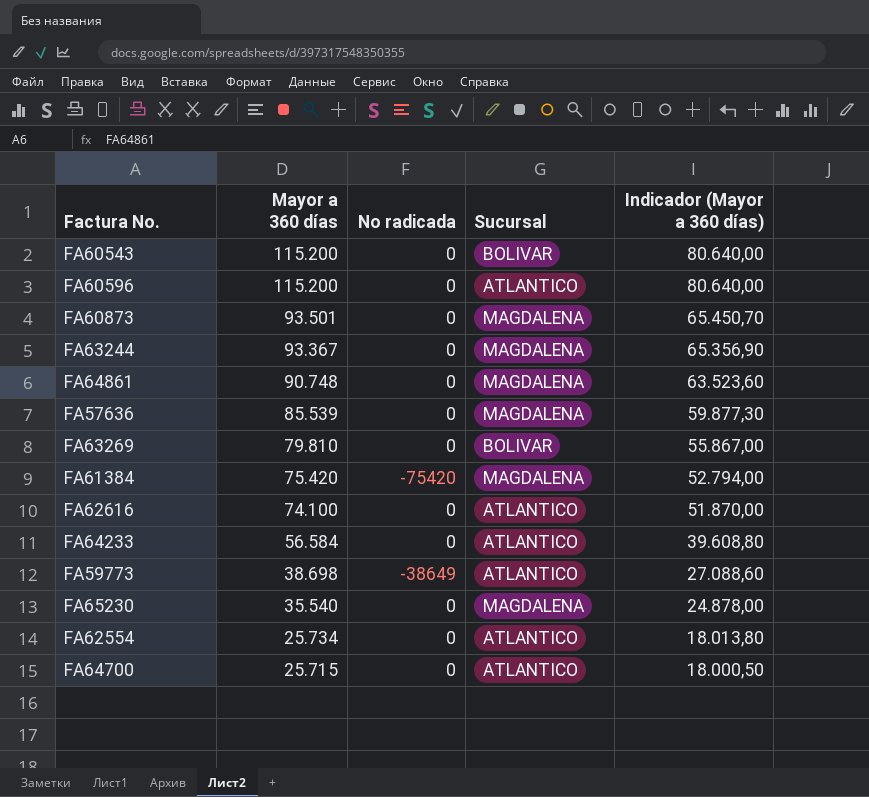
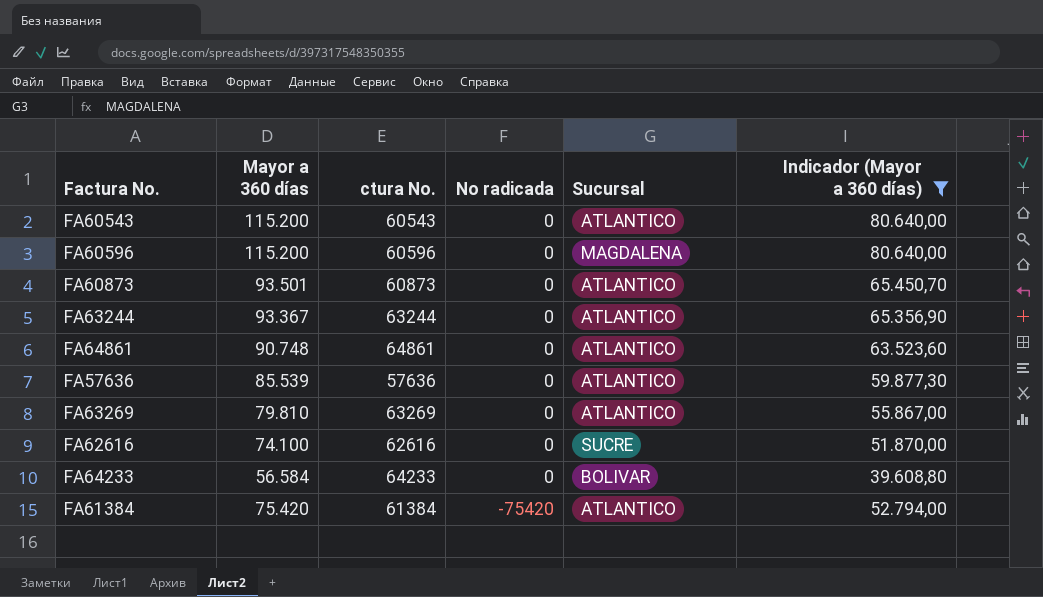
filter: none -> Indicador (Mayor a 360 días) >= 39.608,80
row order: Mayor a 360 días descending -> No radicada descending
column ctura No. | position: none -> 3
FA60543 | Sucursal: BOLIVAR -> ATLANTICO
FA60596 | Sucursal: ATLANTICO -> MAGDALENA
FA60873 | Sucursal: MAGDALENA -> ATLANTICO
FA63244 | Sucursal: MAGDALENA -> ATLANTICO
FA64861 | Sucursal: MAGDALENA -> ATLANTICO
FA57636 | Sucursal: MAGDALENA -> ATLANTICO
FA63269 | Sucursal: BOLIVAR -> ATLANTICO
FA62616 | Sucursal: ATLANTICO -> SUCRE
FA64233 | Sucursal: ATLANTICO -> BOLIVAR
FA61384 | Sucursal: MAGDALENA -> ATLANTICO

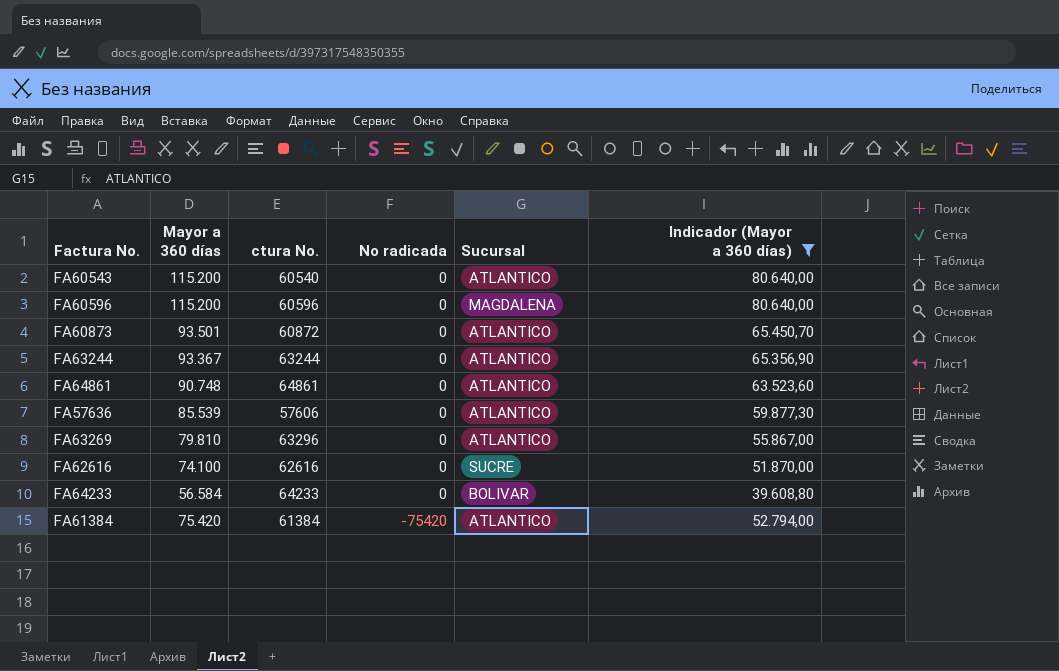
FA60543 | ctura No.: 60543 -> 60540
FA60873 | ctura No.: 60873 -> 60872
FA57636 | ctura No.: 57636 -> 57606
FA63269 | ctura No.: 63269 -> 63296

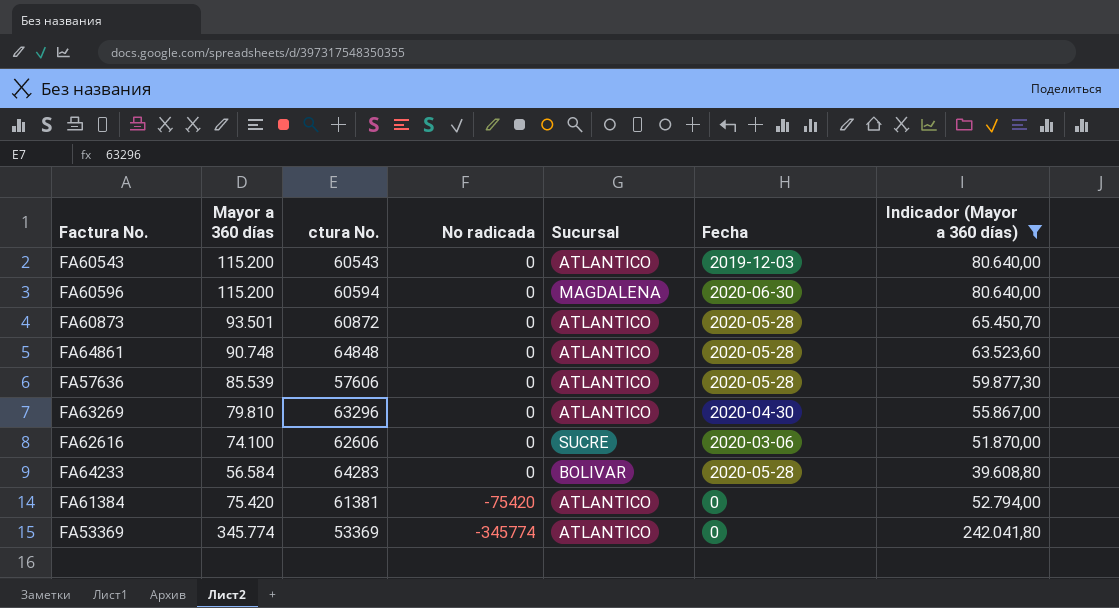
column Fecha | position: none -> 6
row FA63244: 93.367 | 63244 | 0 | ATLANTICO | 65.356,90 -> none
FA60543 | ctura No.: 60540 -> 60543
FA60596 | ctura No.: 60596 -> 60594
FA64861 | ctura No.: 64861 -> 64848
FA62616 | ctura No.: 62616 -> 62606
FA64233 | ctura No.: 64233 -> 64283
FA61384 | ctura No.: 61384 -> 61381
row FA53369: none -> 345.774 | 53369 | -345774 | ATLANTICO | 0 | 242.041,80

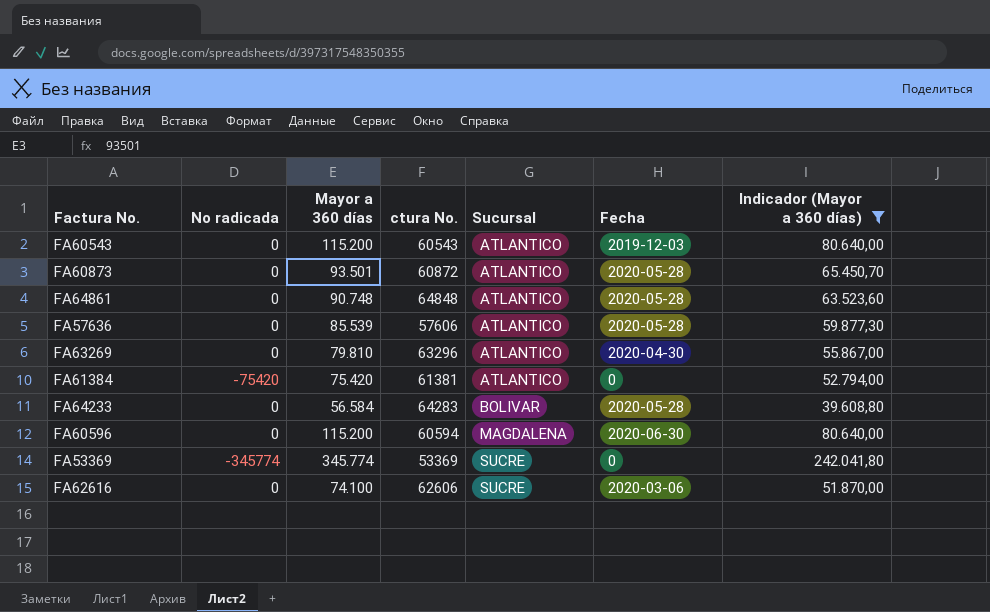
row order: No radicada descending -> Sucursal ascending
column No radicada | position: 4 -> 2
FA53369 | Sucursal: ATLANTICO -> SUCRE

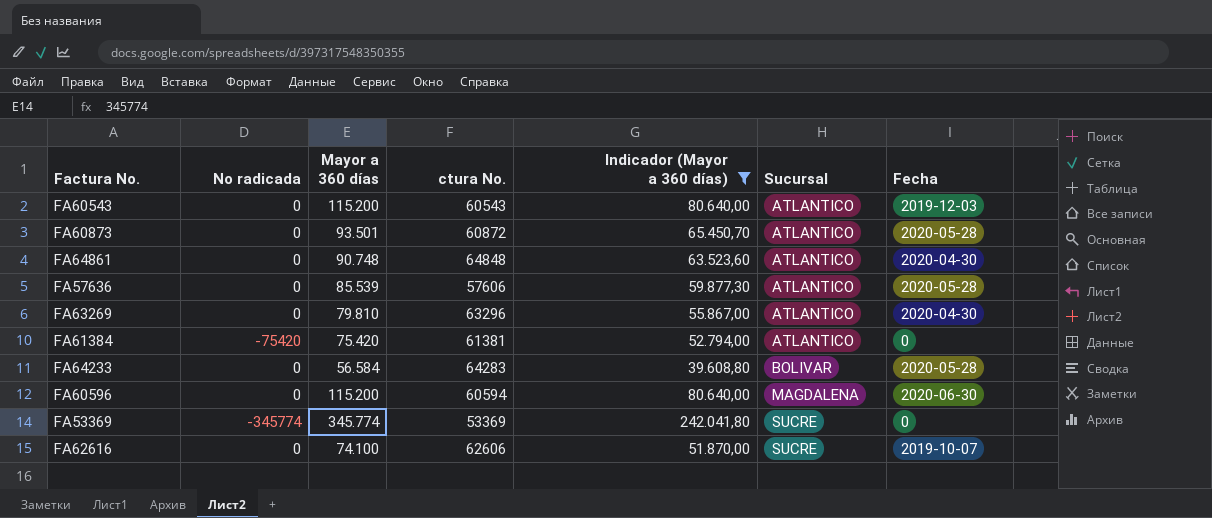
column Indicador (Mayor a 360 días) | position: 7 -> 5
FA64861 | Fecha: 2020-05-28 -> 2020-04-30
FA62616 | Fecha: 2020-03-06 -> 2019-10-07

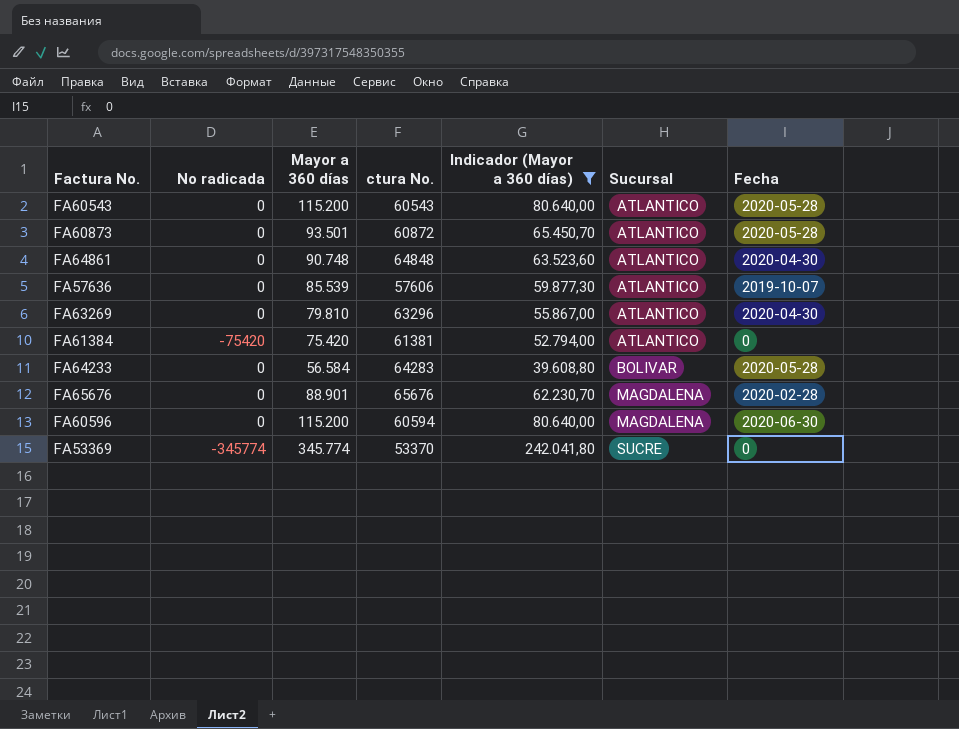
row FA62616: 0 | 74.100 | 62606 | 51.870,00 | SUCRE | 2019-10-07 -> none
FA60543 | Fecha: 2019-12-03 -> 2020-05-28
FA57636 | Fecha: 2020-05-28 -> 2019-10-07
row FA65676: none -> 0 | 88.901 | 65676 | 62.230,70 | MAGDALENA | 2020-02-28
FA53369 | ctura No.: 53369 -> 53370

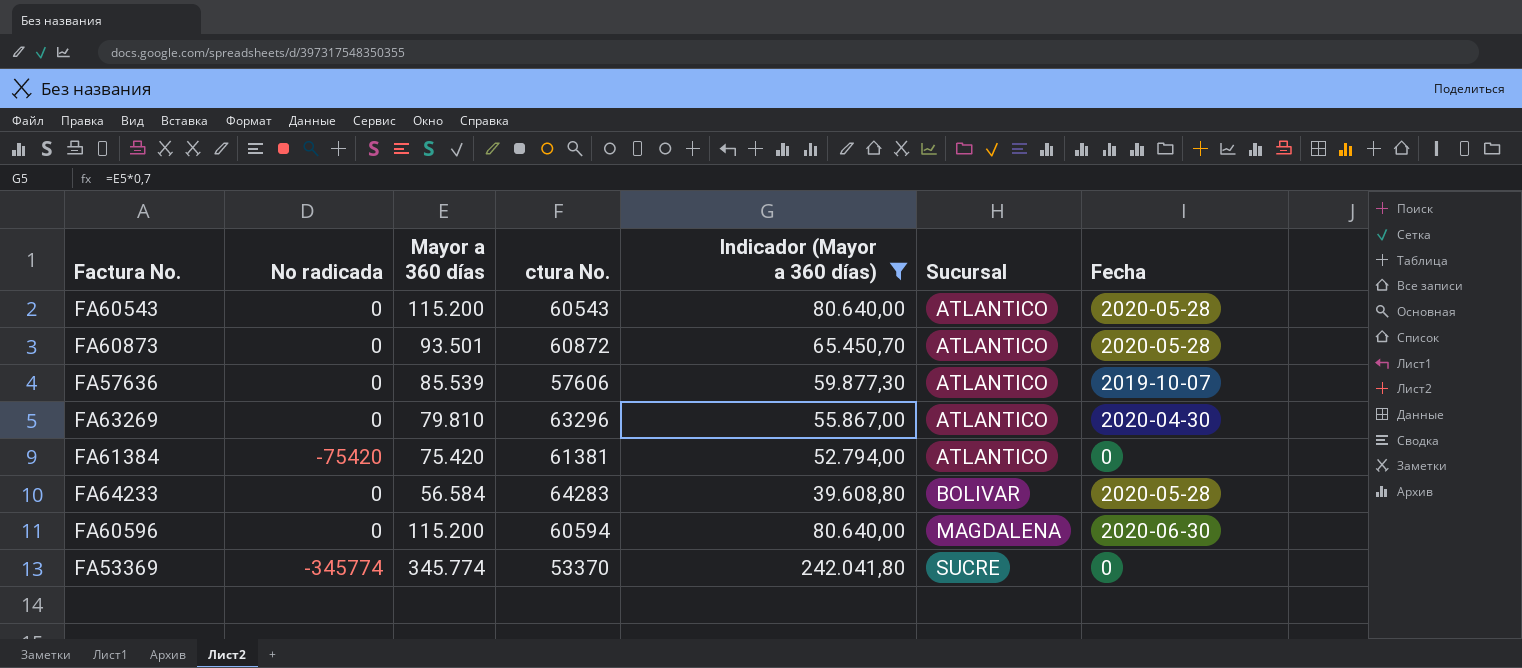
row FA64861: 0 | 90.748 | 64848 | 63.523,60 | ATLANTICO | 2020-04-30 -> none
row FA65676: 0 | 88.901 | 65676 | 62.230,70 | MAGDALENA | 2020-02-28 -> none

